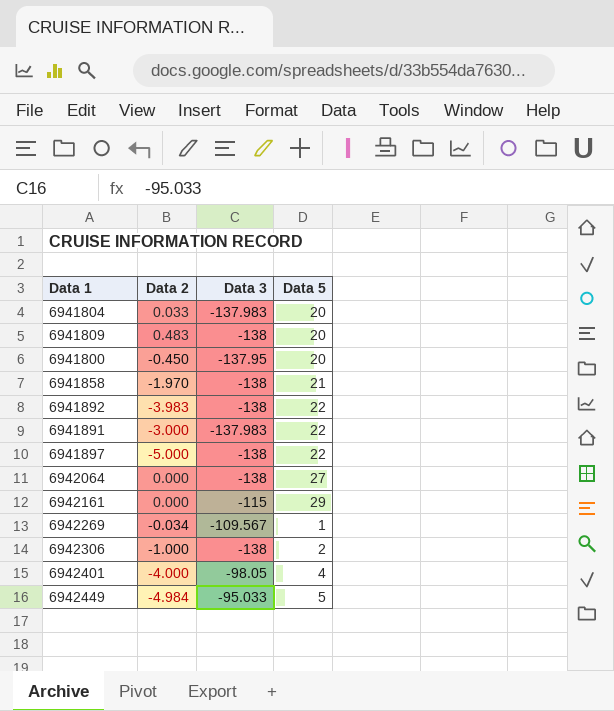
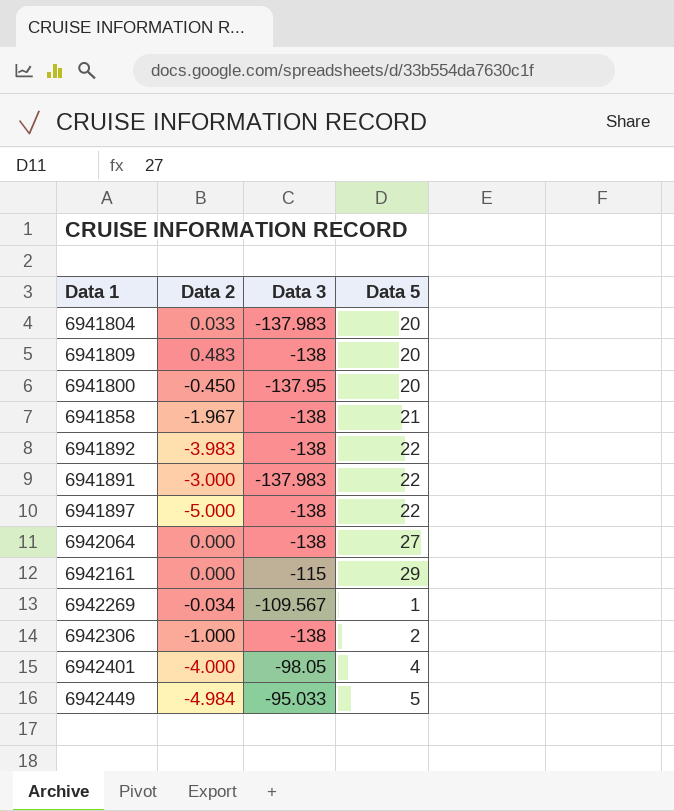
6941858 | Data 2: -1.970 -> -1.967

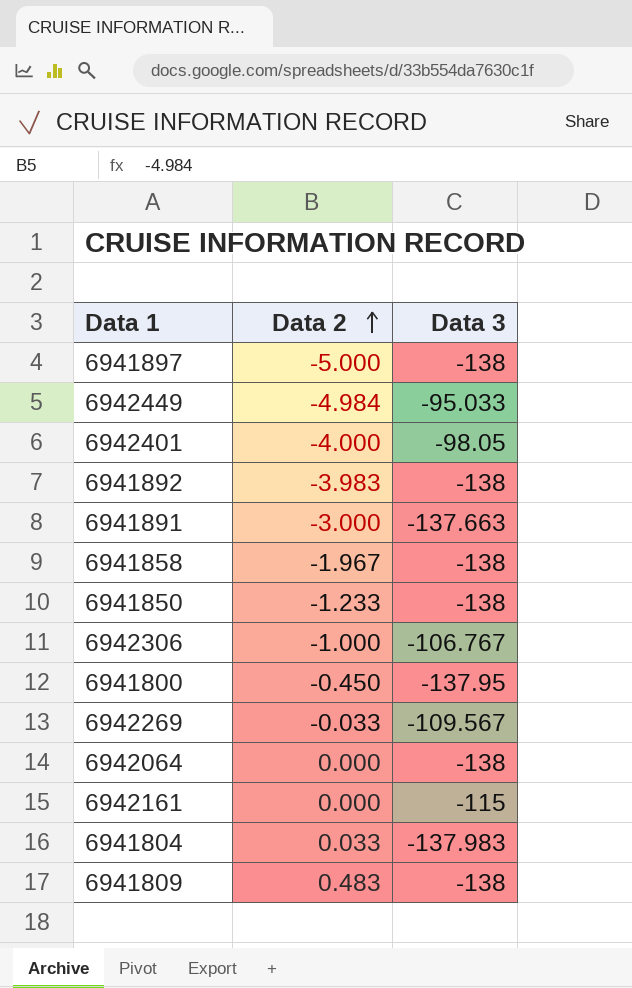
row order: none -> Data 2 ascending
column Data 5 | position: 4 -> none
6941891 | Data 3: -137.983 -> -137.663
row 6941850: none -> -1.233 | -138
6942306 | Data 3: -138 -> -106.767
6942269 | Data 2: -0.034 -> -0.033

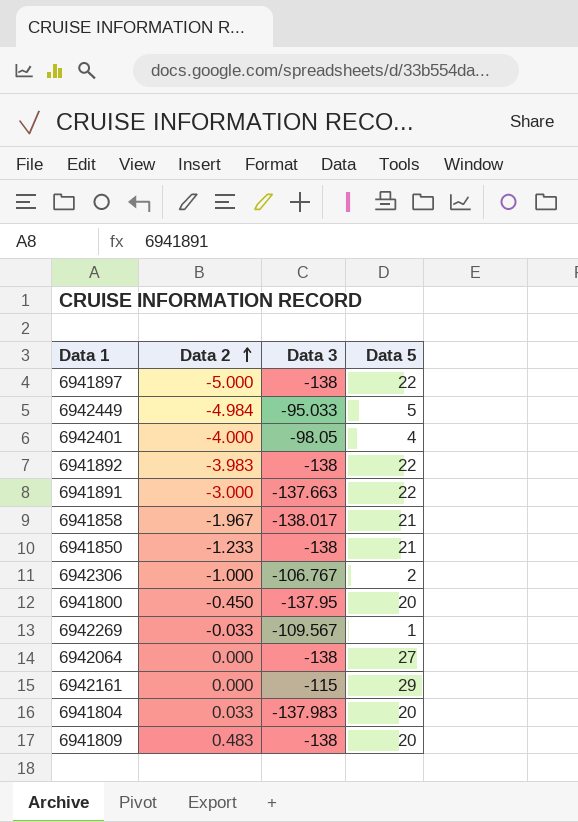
column Data 5 | position: none -> 4
6941858 | Data 3: -138 -> -138.017

